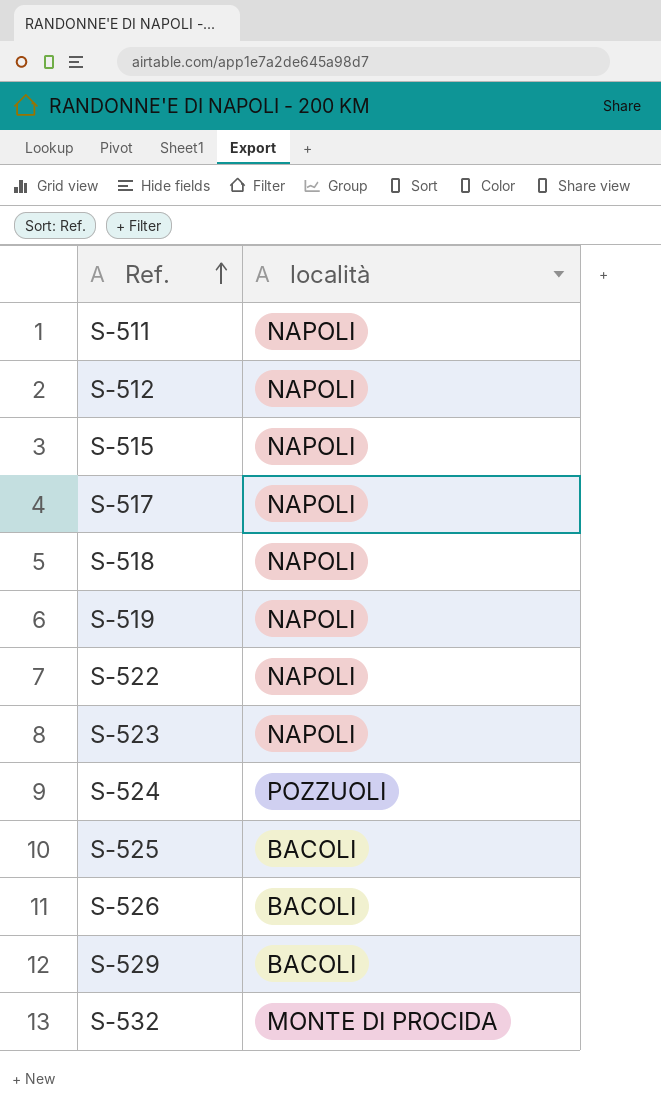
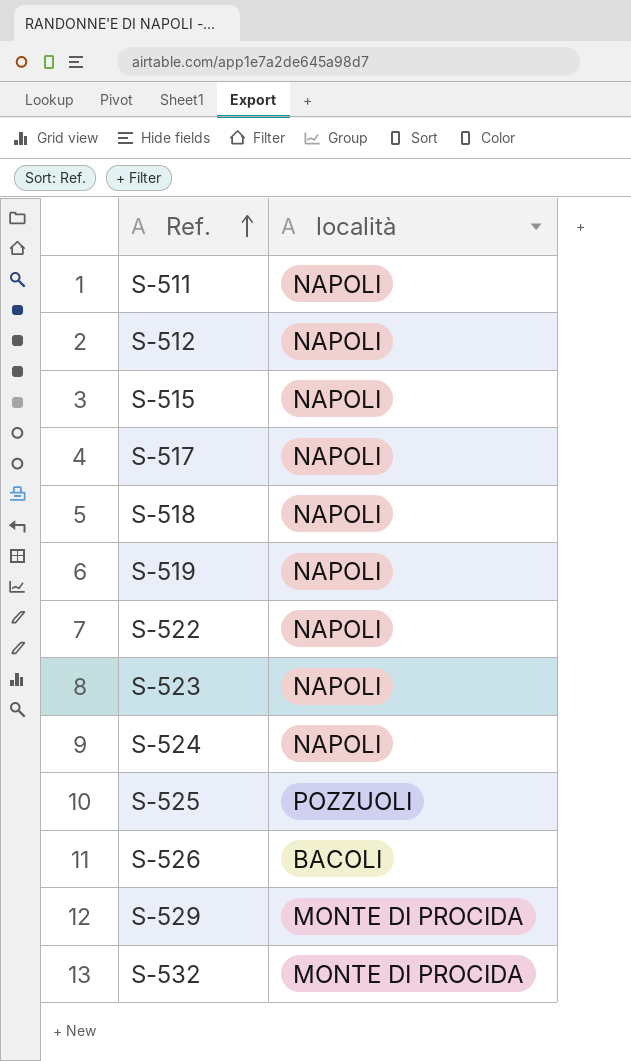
S-524 | località: POZZUOLI -> NAPOLI
S-525 | località: BACOLI -> POZZUOLI
S-529 | località: BACOLI -> MONTE DI PROCIDA

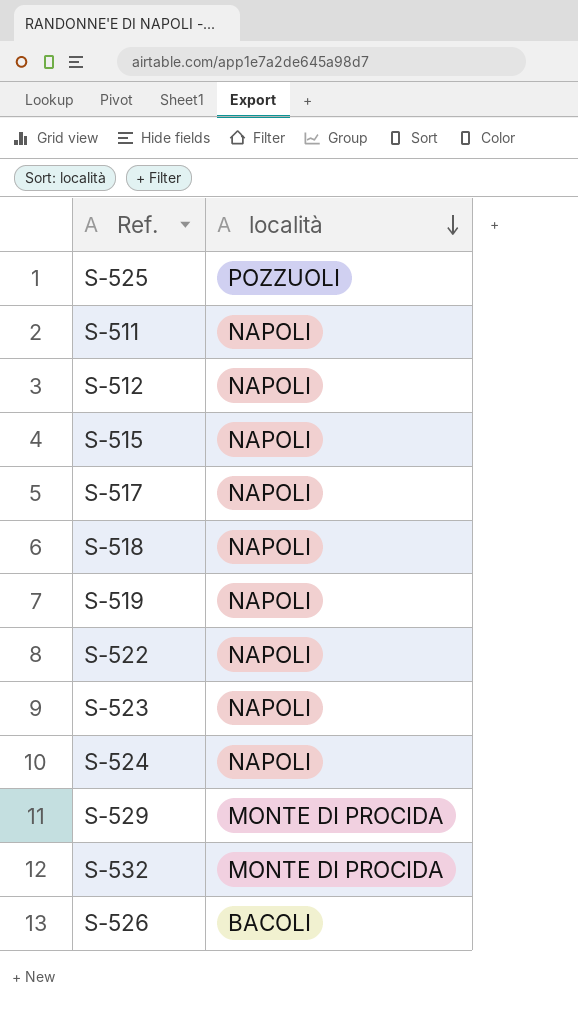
row order: Ref. ascending -> località descending

